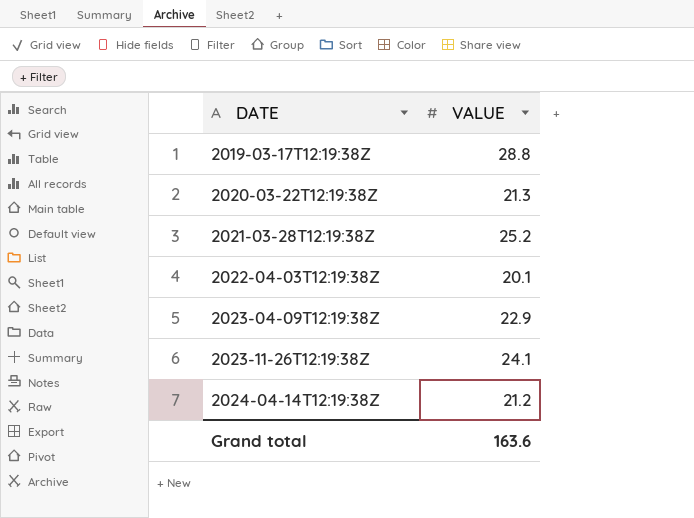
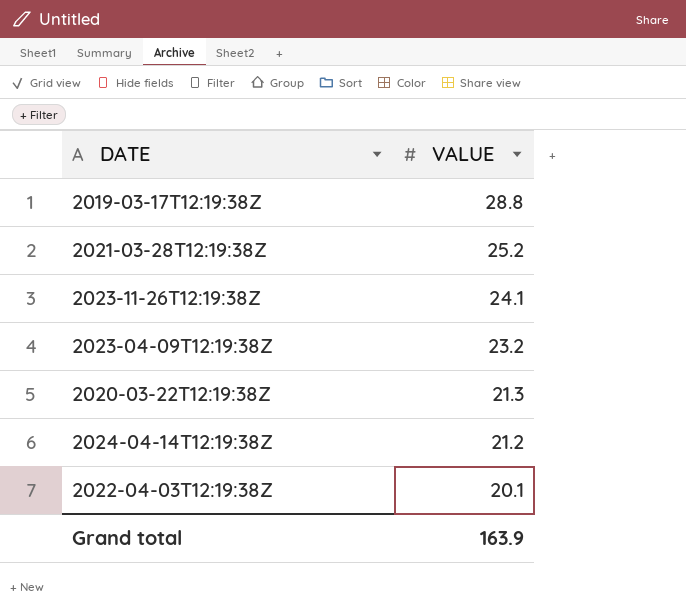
row order: DATE ascending -> VALUE descending
2023-04-09T12:19:38Z | VALUE: 22.9 -> 23.2
Grand total | VALUE: 163.6 -> 163.9

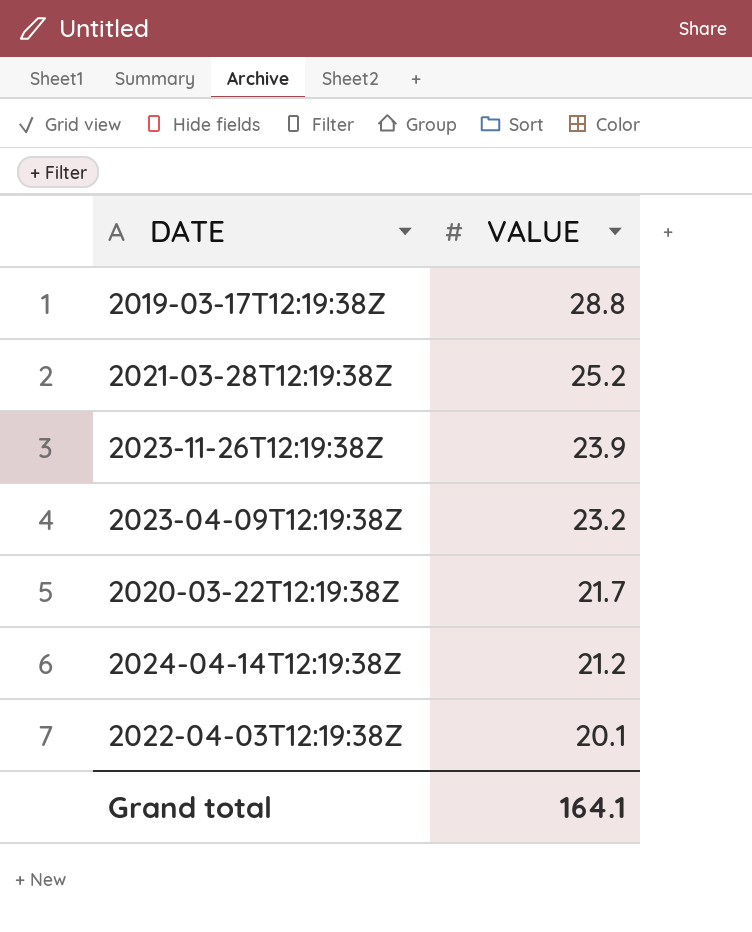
2023-11-26T12:19:38Z | VALUE: 24.1 -> 23.9
2020-03-22T12:19:38Z | VALUE: 21.3 -> 21.7
Grand total | VALUE: 163.9 -> 164.1

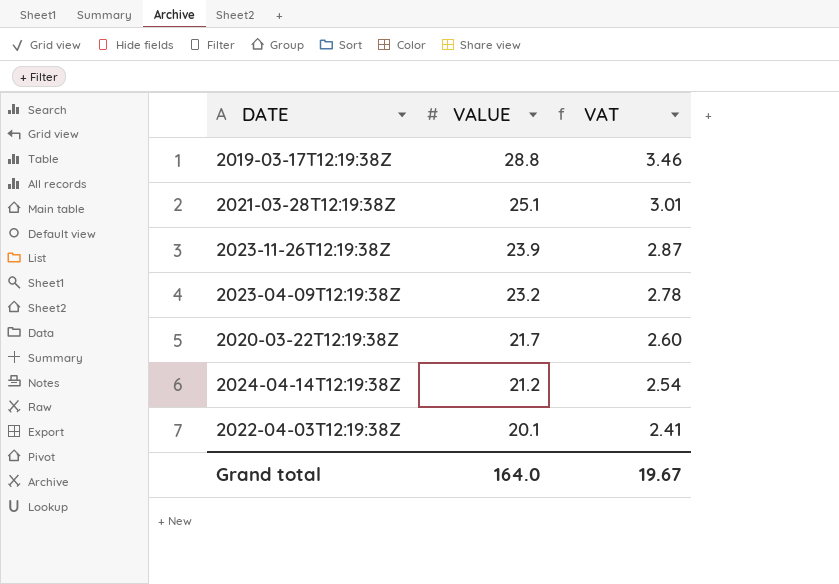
column VAT | formula: none -> [VALUE] * 0.12
2021-03-28T12:19:38Z | VALUE: 25.2 -> 25.1
Grand total | VALUE: 164.1 -> 164.0

